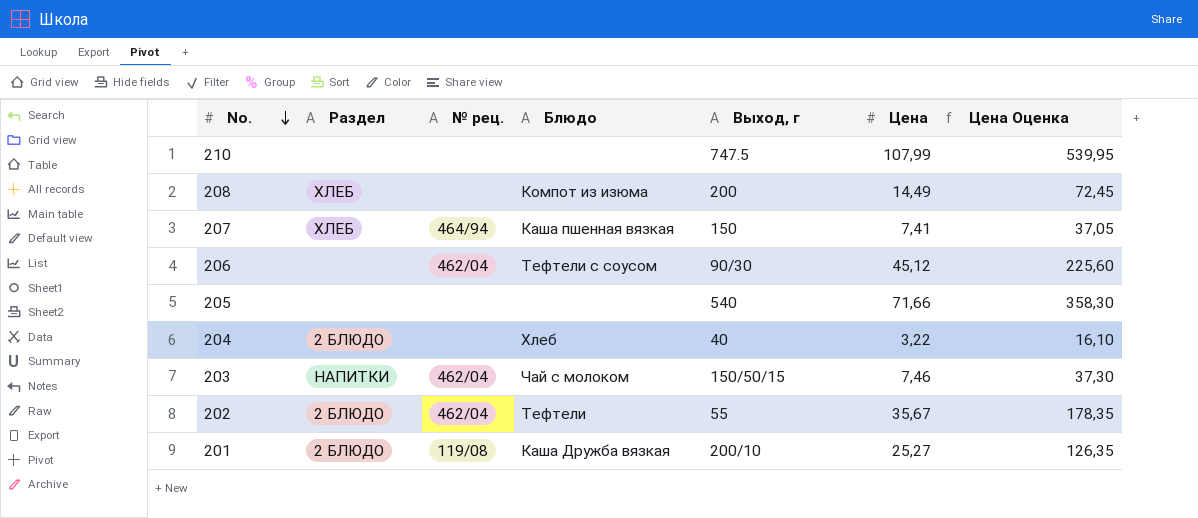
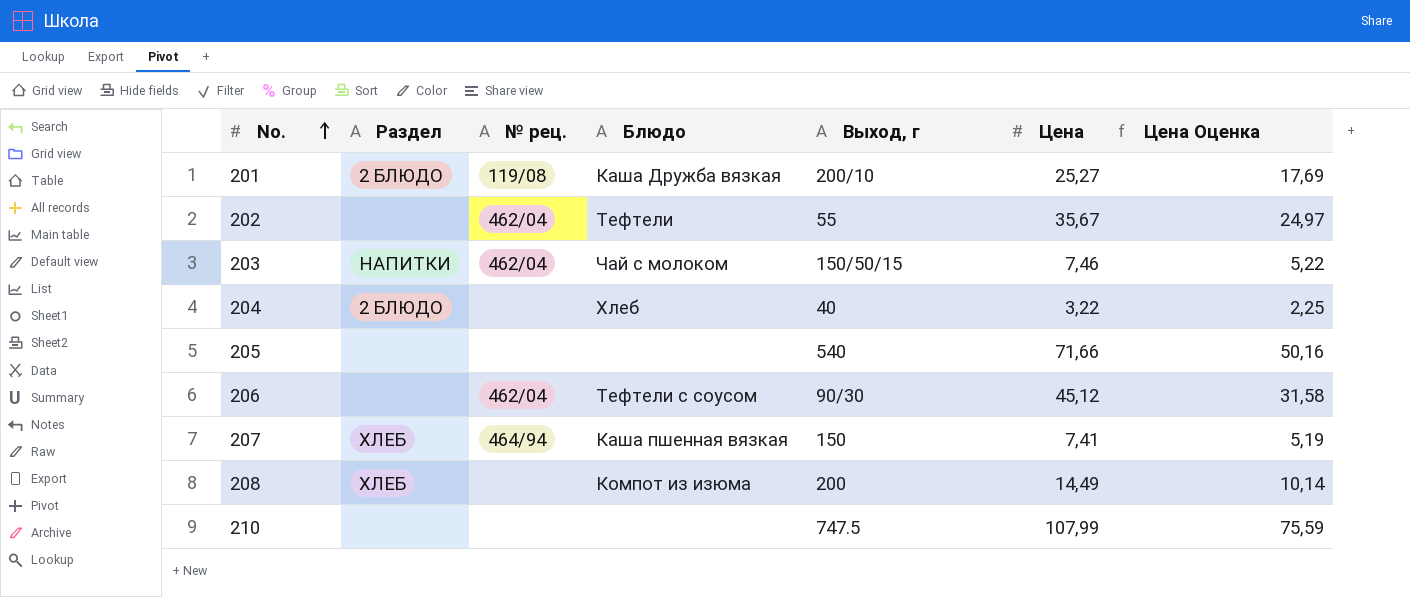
row order: No. descending -> No. ascending
column Цена Оценка | formula: [Цена] * 5 -> [Цена] * 0,7
202 | Раздел: 2 БЛЮДО -> none

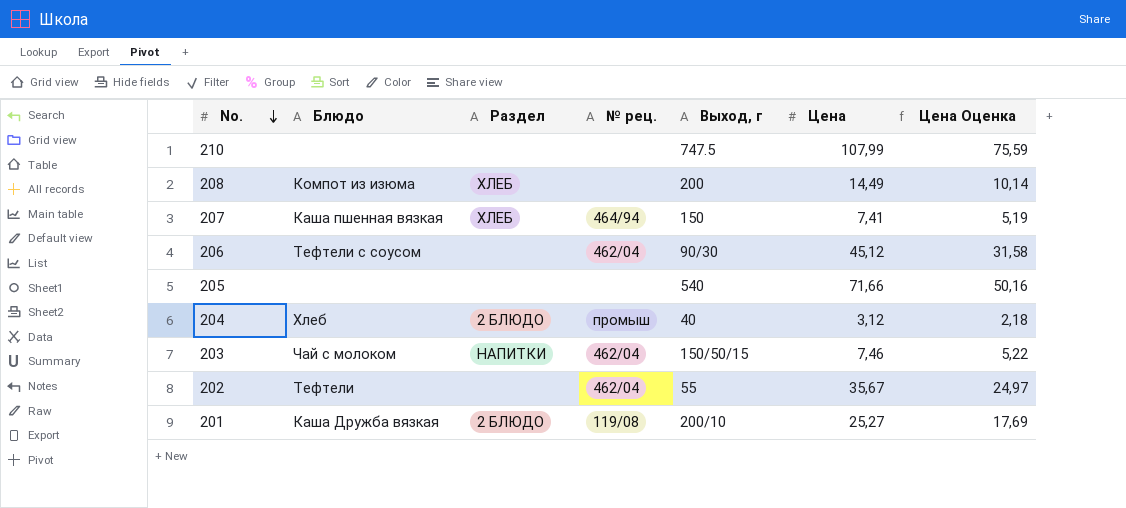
row order: No. ascending -> No. descending
column Блюдо | position: 4 -> 2
204 | № рец.: none -> промыш
204 | Цена: 3,22 -> 3,12
204 | Цена Оценка: 2,25 -> 2,18

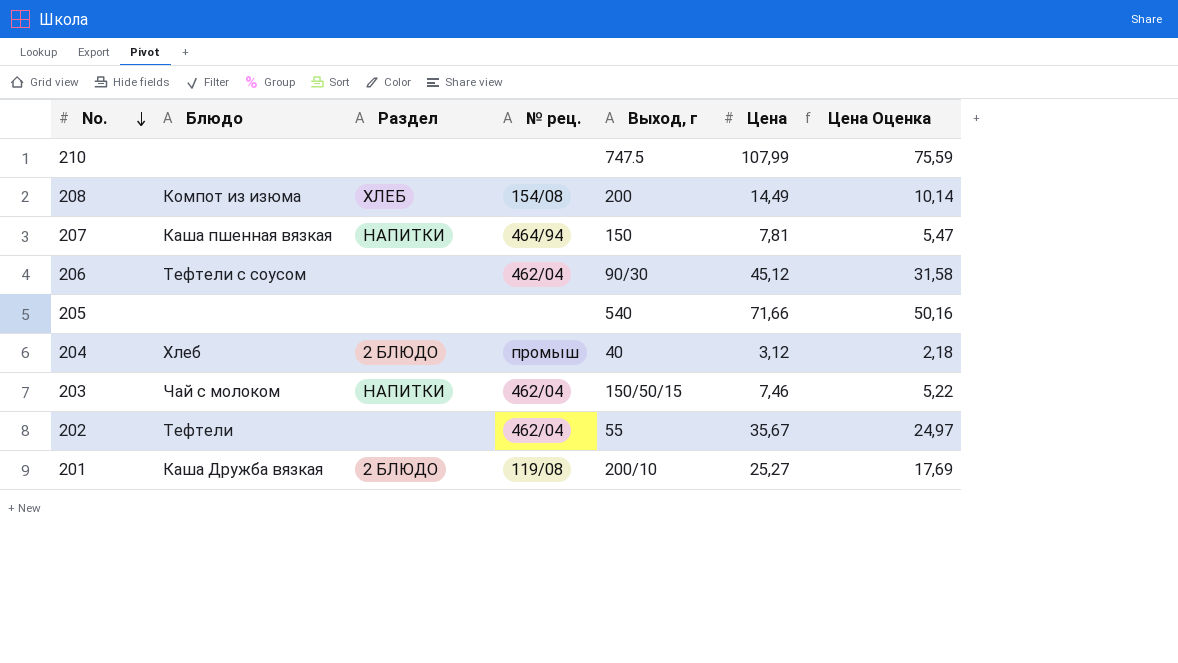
208 | № рец.: none -> 154/08
207 | Раздел: ХЛЕБ -> НАПИТКИ
207 | Цена: 7,41 -> 7,81
207 | Цена Оценка: 5,19 -> 5,47

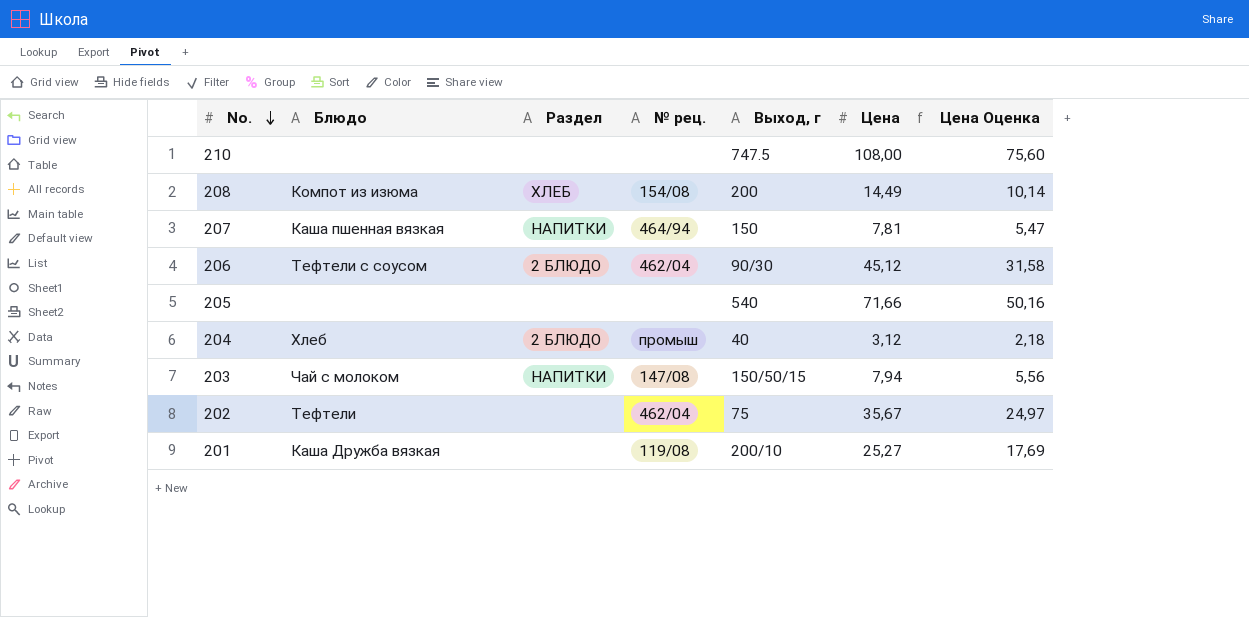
210 | Цена: 107,99 -> 108,00
210 | Цена Оценка: 75,59 -> 75,60
206 | Раздел: none -> 2 БЛЮДО
203 | № рец.: 462/04 -> 147/08
203 | Цена: 7,46 -> 7,94
203 | Цена Оценка: 5,22 -> 5,56
202 | Выход, г: 55 -> 75
201 | Раздел: 2 БЛЮДО -> none

